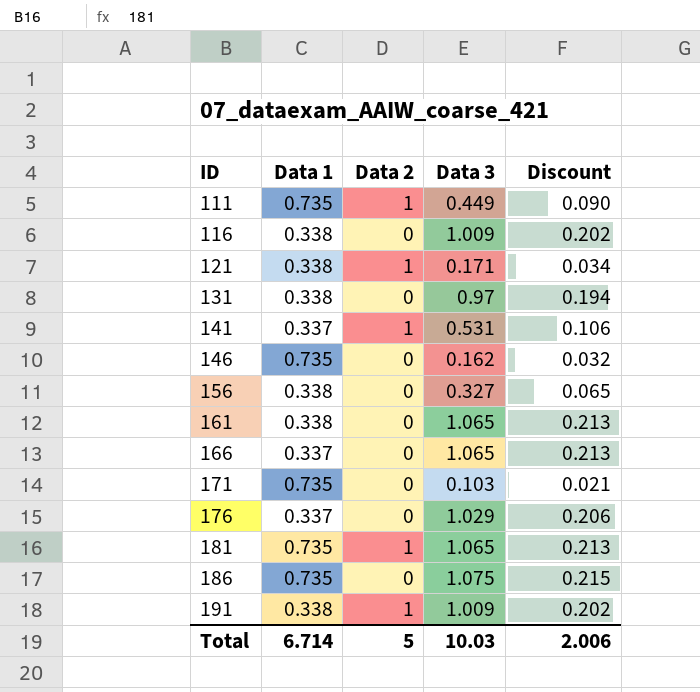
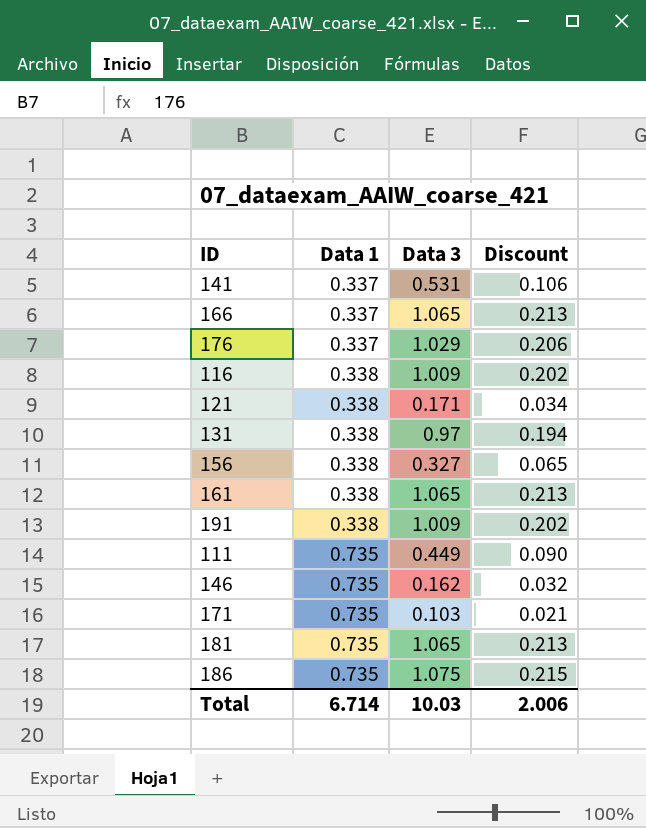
row order: ID ascending -> Data 1 ascending
column Data 2 | position: 3 -> none

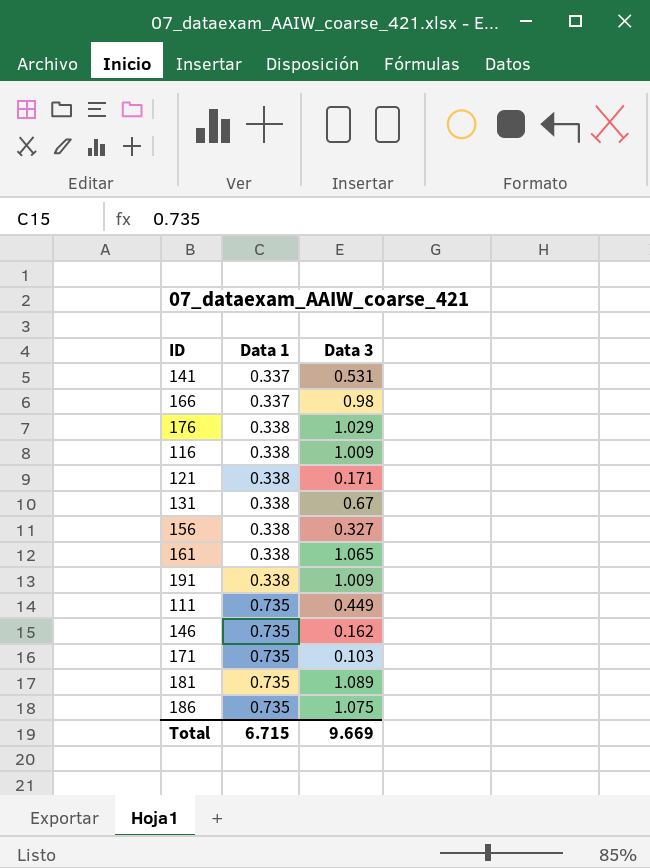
column Discount | formula: [Data 3] * 0.2 -> none
166 | Data 3: 1.065 -> 0.98
176 | Data 1: 0.337 -> 0.338
131 | Data 3: 0.97 -> 0.67
181 | Data 3: 1.065 -> 1.089
Total | Data 1: 6.714 -> 6.715
Total | Data 3: 10.03 -> 9.669

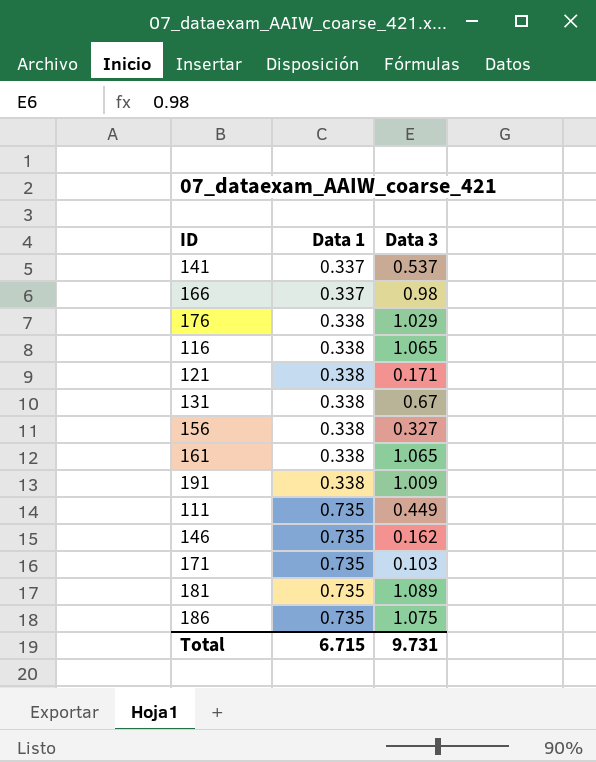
141 | Data 3: 0.531 -> 0.537
116 | Data 3: 1.009 -> 1.065
Total | Data 3: 9.669 -> 9.731

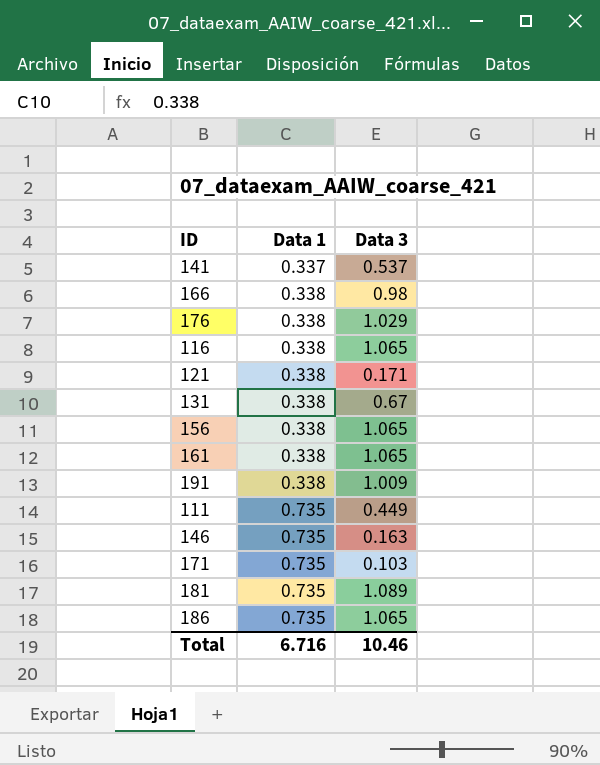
166 | Data 1: 0.337 -> 0.338
156 | Data 3: 0.327 -> 1.065
146 | Data 3: 0.162 -> 0.163
186 | Data 3: 1.075 -> 1.065
Total | Data 1: 6.715 -> 6.716
Total | Data 3: 9.731 -> 10.46

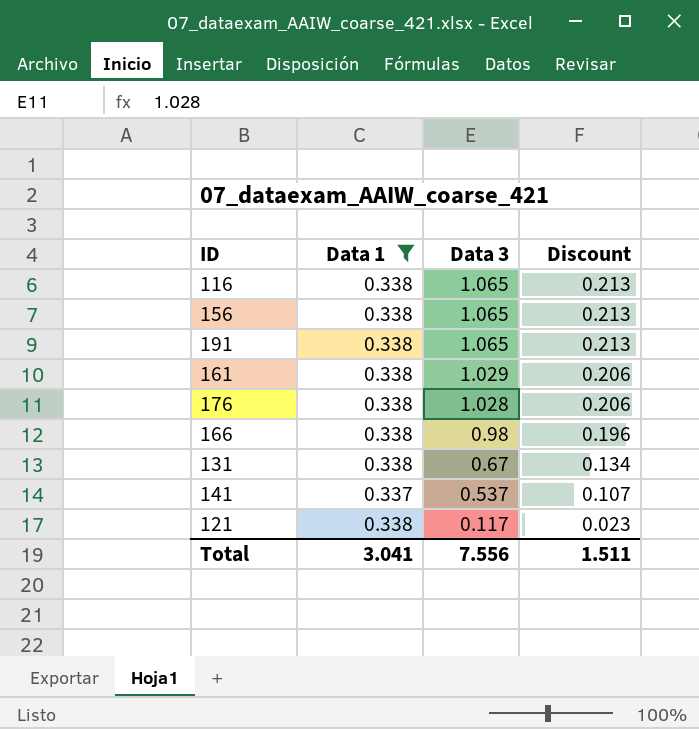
filter: none -> Data 1 != 0.735
row order: Data 1 ascending -> Data 3 descending
column Discount | formula: none -> [Data 3] * 0.2
191 | Data 3: 1.009 -> 1.065
161 | Data 3: 1.065 -> 1.029
176 | Data 3: 1.029 -> 1.028
121 | Data 3: 0.171 -> 0.117
Total | Data 1: 6.716 -> 3.041
Total | Data 3: 10.46 -> 7.556

